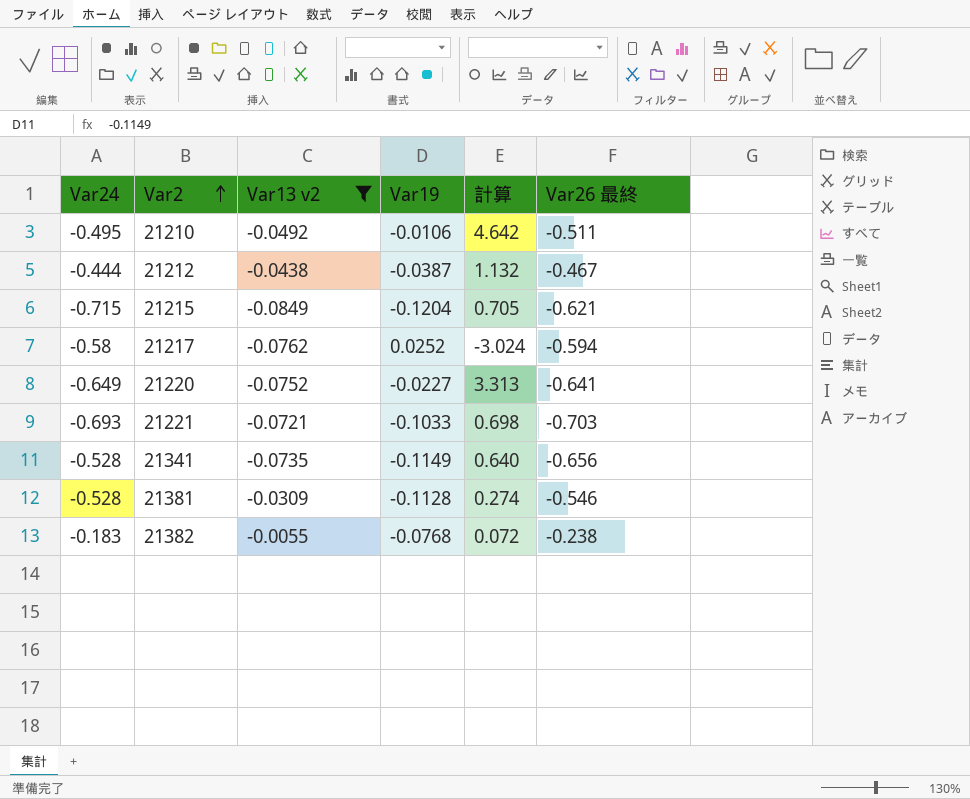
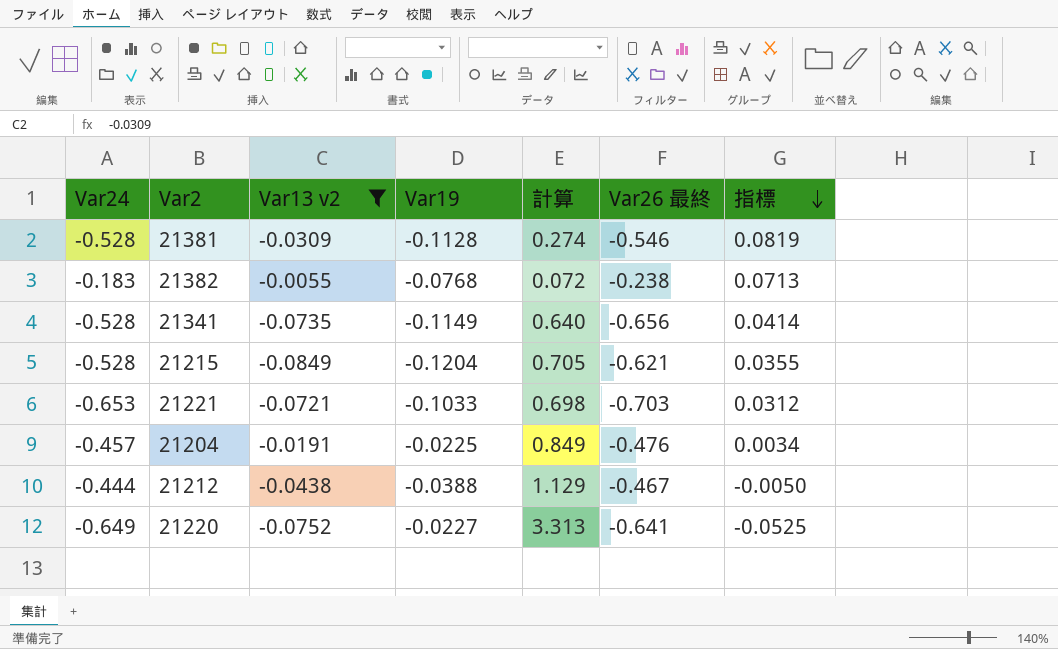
row order: Var2 ascending -> 指標 descending
column 指標 | formula: none -> [Var13 v2] - [Var19]
row 21210: -0.495 | -0.0492 | -0.0106 | 4.642 | -0.511 -> none
row 21217: -0.58 | -0.0762 | 0.0252 | -3.024 | -0.594 -> none
21215 | Var24: -0.715 -> -0.528
21221 | Var24: -0.693 -> -0.653
row 21204: none -> -0.457 | -0.0191 | -0.0225 | 0.849 | -0.476 | 0.0034
21212 | Var19: -0.0387 -> -0.0388
21212 | 計算: 1.132 -> 1.129

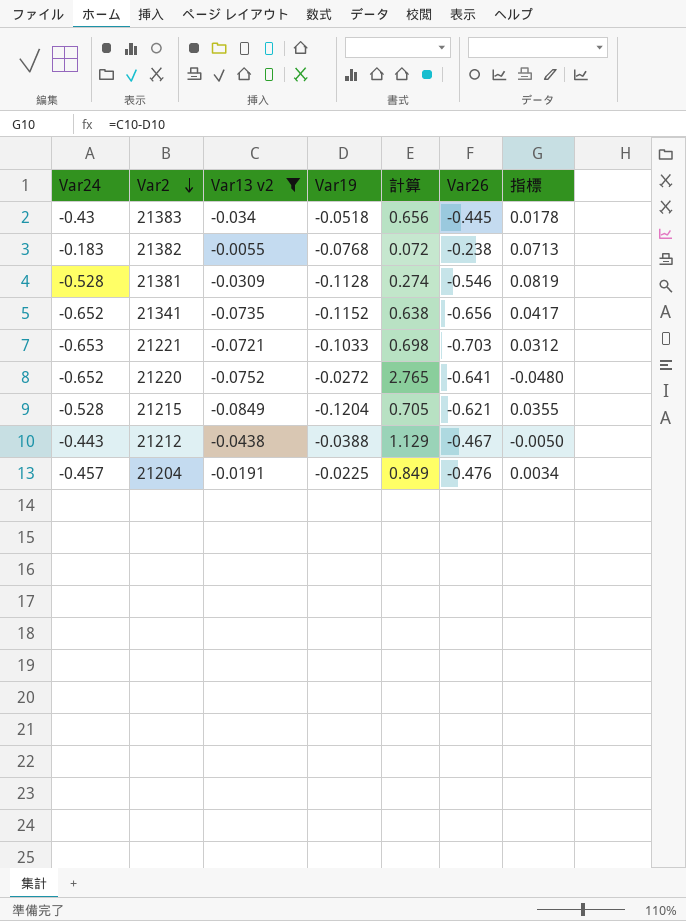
row order: 指標 descending -> Var2 descending
column name: Var26 最終 -> Var26
row 21383: none -> -0.43 | -0.034 | -0.0518 | 0.656 | -0.445 | 0.0178
21341 | Var24: -0.528 -> -0.652
21341 | Var19: -0.1149 -> -0.1152
21341 | 計算: 0.640 -> 0.638
21341 | 指標: 0.0414 -> 0.0417
21220 | Var24: -0.649 -> -0.652
21220 | Var19: -0.0227 -> -0.0272
21220 | 計算: 3.313 -> 2.765
21220 | 指標: -0.0525 -> -0.0480
21212 | Var24: -0.444 -> -0.443

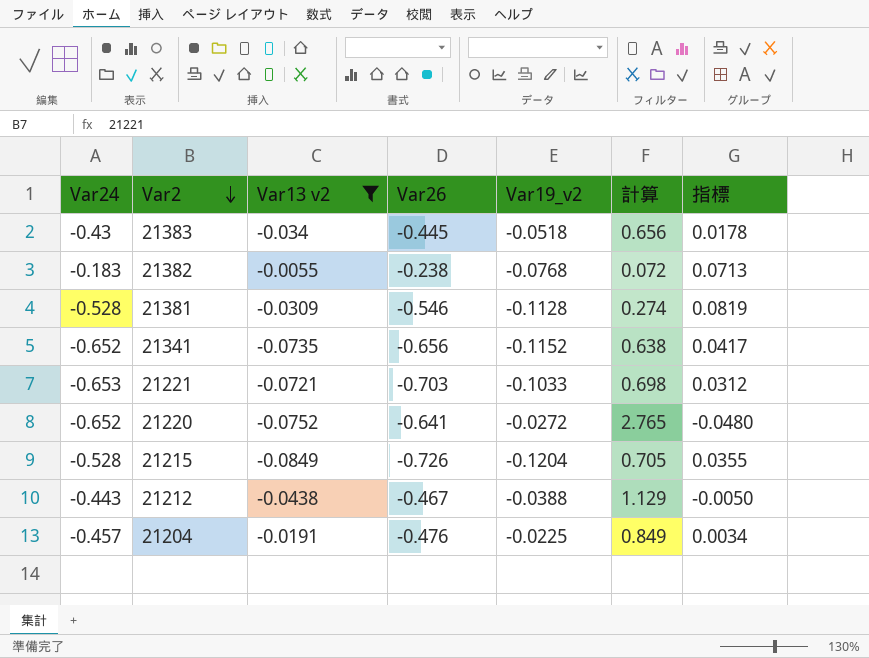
column Var26 | position: 6 -> 4
column name: Var19 -> Var19_v2
21215 | Var26: -0.621 -> -0.726

